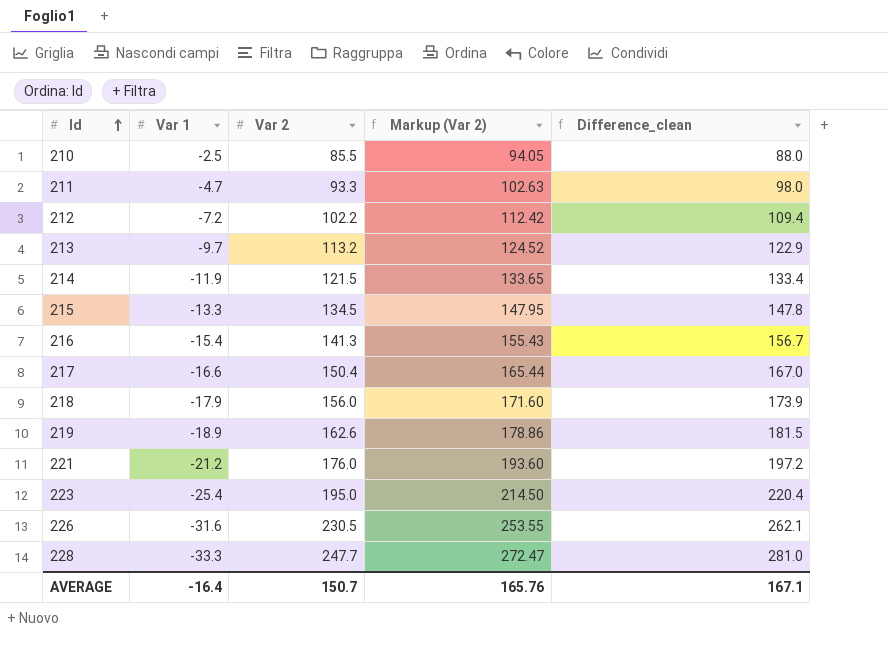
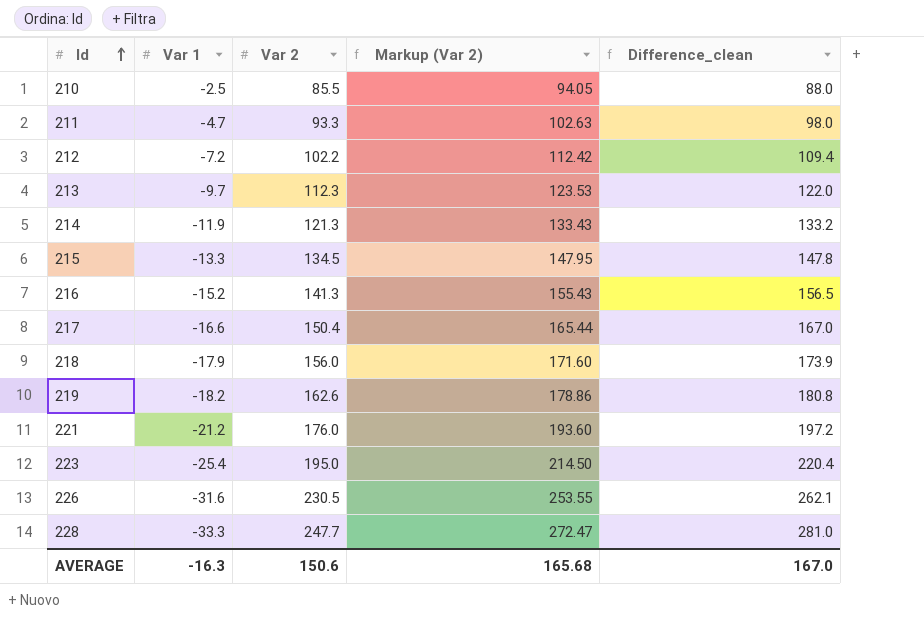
213 | Var 2: 113.2 -> 112.3
213 | Markup (Var 2): 124.52 -> 123.53
213 | Difference_clean: 122.9 -> 122.0
214 | Var 2: 121.5 -> 121.3
214 | Markup (Var 2): 133.65 -> 133.43
214 | Difference_clean: 133.4 -> 133.2
216 | Var 1: -15.4 -> -15.2
216 | Difference_clean: 156.7 -> 156.5
219 | Var 1: -18.9 -> -18.2
219 | Difference_clean: 181.5 -> 180.8
AVERAGE | Var 1: -16.4 -> -16.3
AVERAGE | Var 2: 150.7 -> 150.6
AVERAGE | Markup (Var 2): 165.76 -> 165.68
AVERAGE | Difference_clean: 167.1 -> 167.0

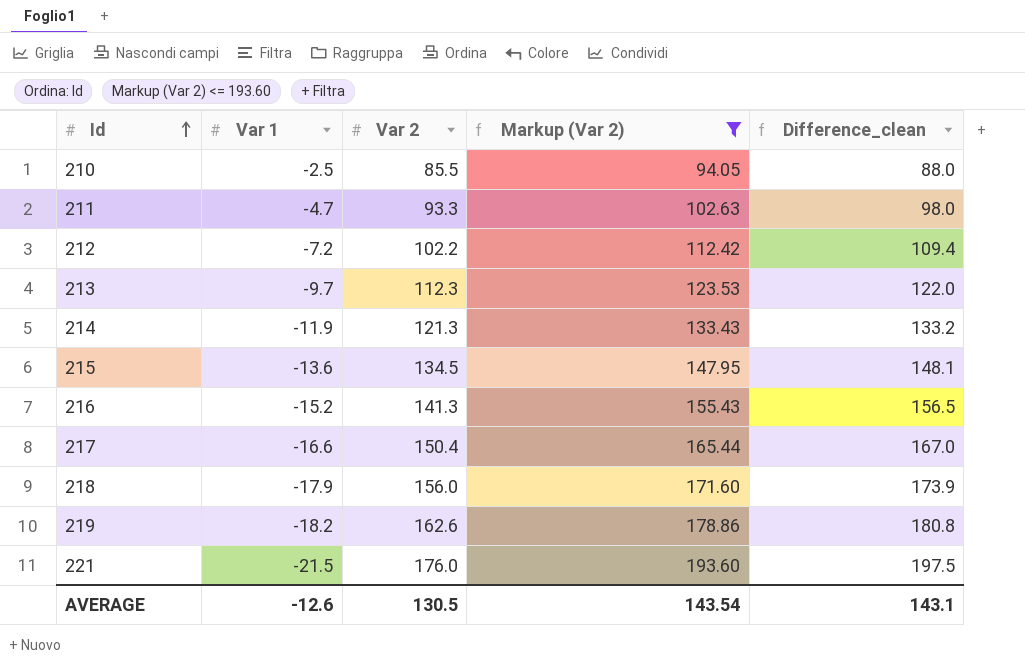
filter: none -> Markup (Var 2) <= 193.60
215 | Var 1: -13.3 -> -13.6
215 | Difference_clean: 147.8 -> 148.1
221 | Var 1: -21.2 -> -21.5
221 | Difference_clean: 197.2 -> 197.5
AVERAGE | Var 1: -16.3 -> -12.6
AVERAGE | Var 2: 150.6 -> 130.5
AVERAGE | Markup (Var 2): 165.68 -> 143.54
AVERAGE | Difference_clean: 167.0 -> 143.1

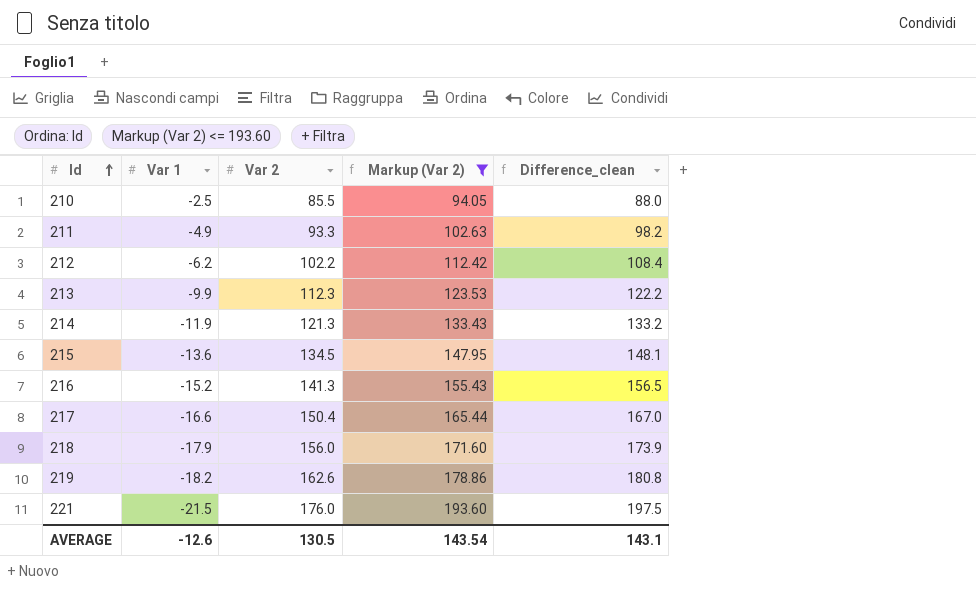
211 | Var 1: -4.7 -> -4.9
211 | Difference_clean: 98.0 -> 98.2
212 | Var 1: -7.2 -> -6.2
212 | Difference_clean: 109.4 -> 108.4
213 | Var 1: -9.7 -> -9.9
213 | Difference_clean: 122.0 -> 122.2

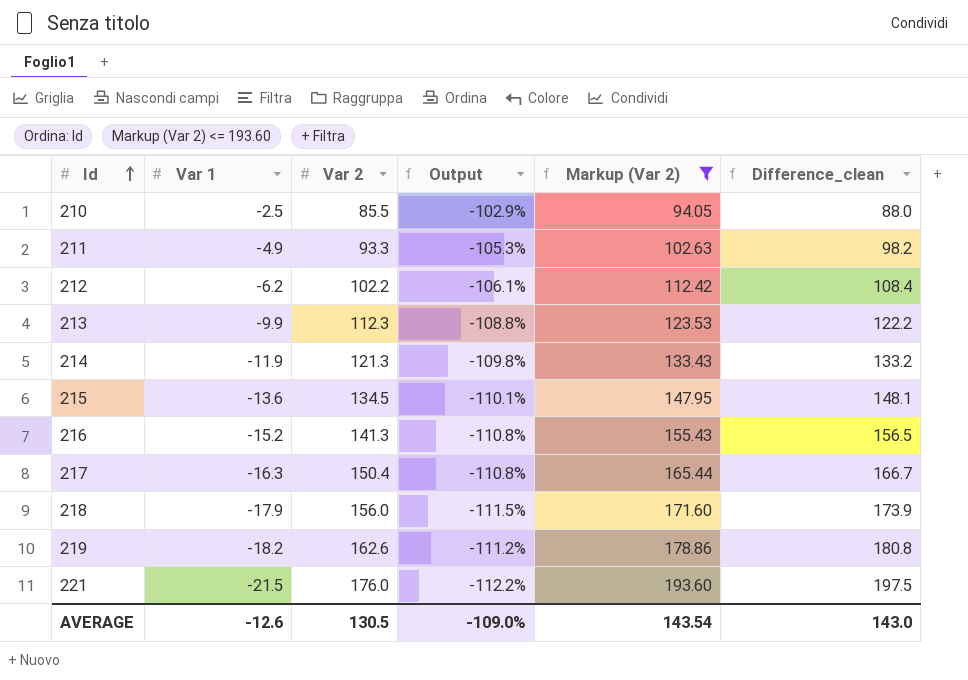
column Output | formula: none -> ([Var 1] - [Var 2]) / [Var 2]
217 | Var 1: -16.6 -> -16.3
217 | Difference_clean: 167.0 -> 166.7
AVERAGE | Difference_clean: 143.1 -> 143.0

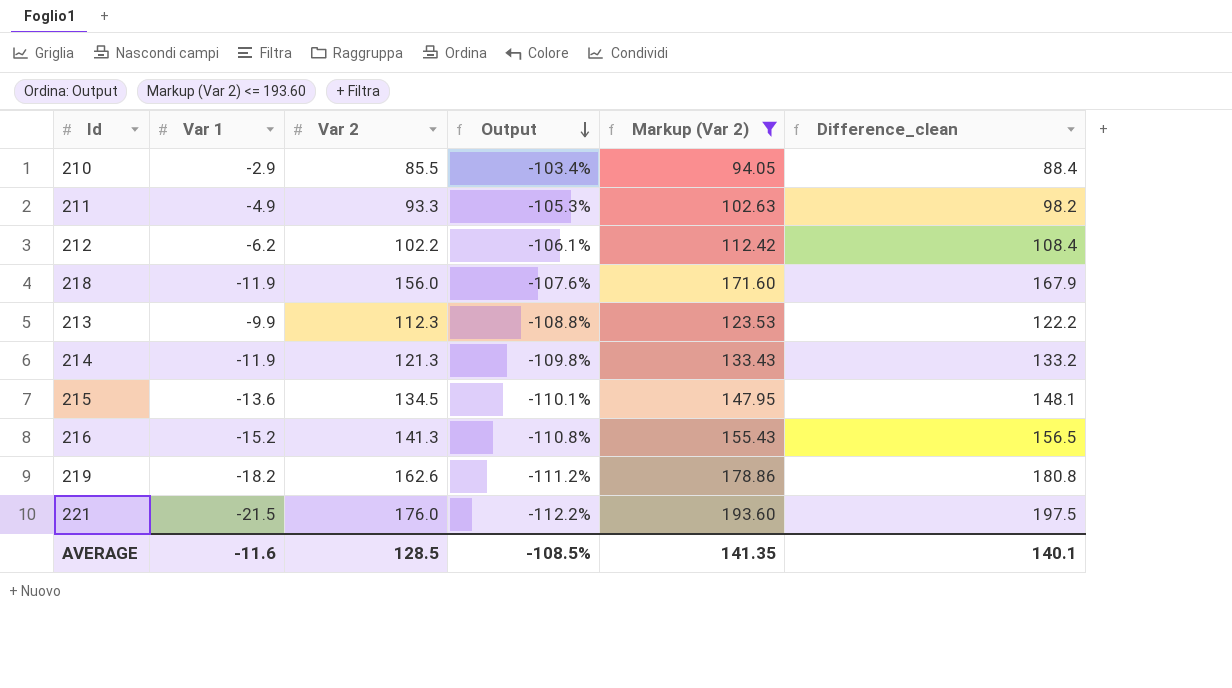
row order: Id ascending -> Output descending
row 217: -16.3 | 150.4 | -110.8% | 165.44 | 166.7 -> none
210 | Var 1: -2.5 -> -2.9
210 | Output: -102.9% -> -103.4%
210 | Difference_clean: 88.0 -> 88.4
218 | Var 1: -17.9 -> -11.9
218 | Output: -111.5% -> -107.6%
218 | Difference_clean: 173.9 -> 167.9
AVERAGE | Var 1: -12.6 -> -11.6
AVERAGE | Var 2: 130.5 -> 128.5
AVERAGE | Output: -109.0% -> -108.5%
AVERAGE | Markup (Var 2): 143.54 -> 141.35
AVERAGE | Difference_clean: 143.0 -> 140.1

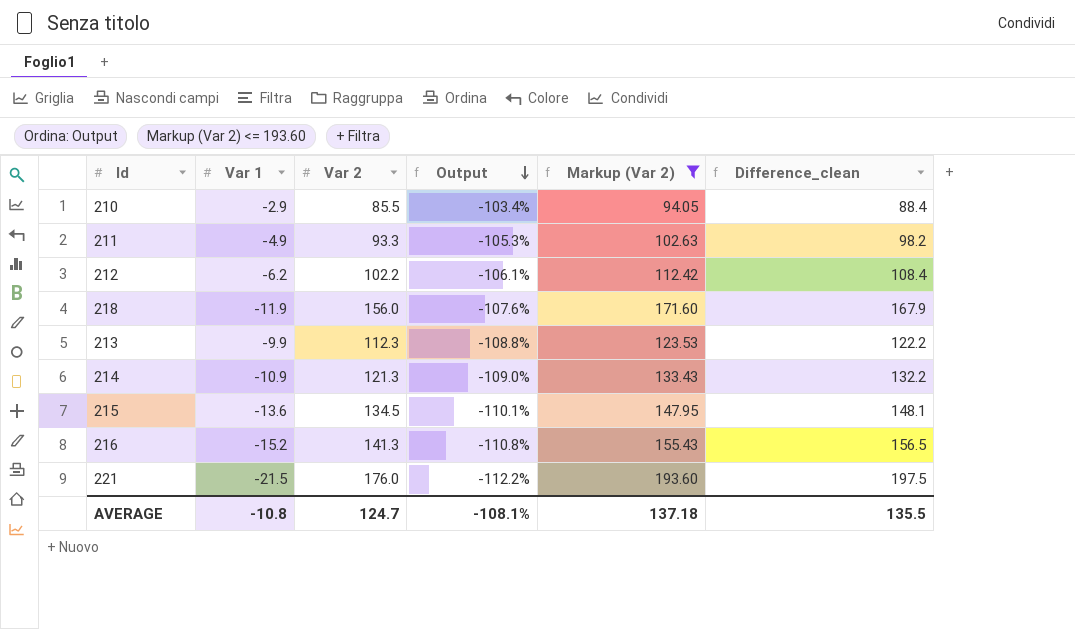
row 219: -18.2 | 162.6 | -111.2% | 178.86 | 180.8 -> none
214 | Var 1: -11.9 -> -10.9
214 | Output: -109.8% -> -109.0%
214 | Difference_clean: 133.2 -> 132.2
AVERAGE | Var 1: -11.6 -> -10.8
AVERAGE | Var 2: 128.5 -> 124.7
AVERAGE | Output: -108.5% -> -108.1%
AVERAGE | Markup (Var 2): 141.35 -> 137.18
AVERAGE | Difference_clean: 140.1 -> 135.5

